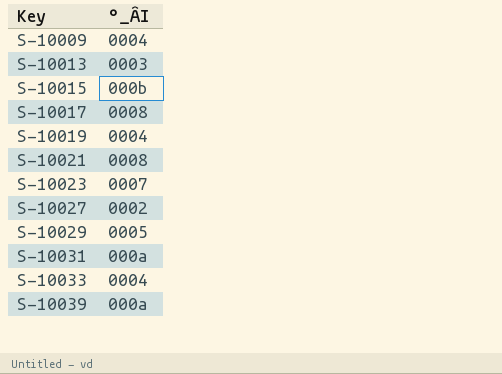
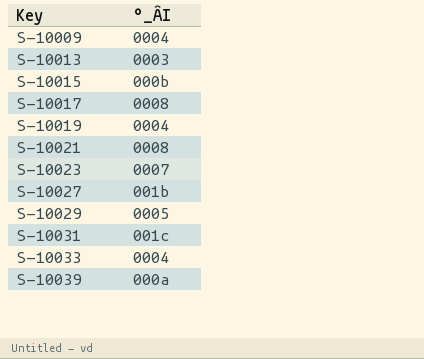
S-10027 | °_ÂI: 0002 -> 001b
S-10031 | °_ÂI: 000a -> 001c

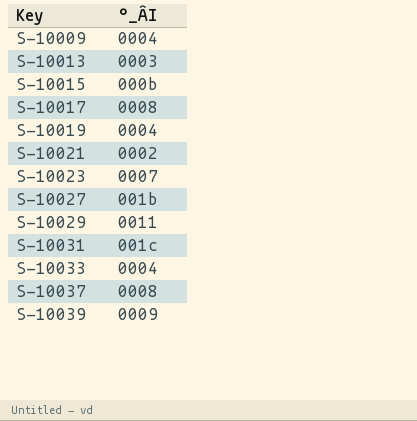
S-10021 | °_ÂI: 0008 -> 0002
S-10029 | °_ÂI: 0005 -> 0011
row S-10037: none -> 0008
S-10039 | °_ÂI: 000a -> 0009

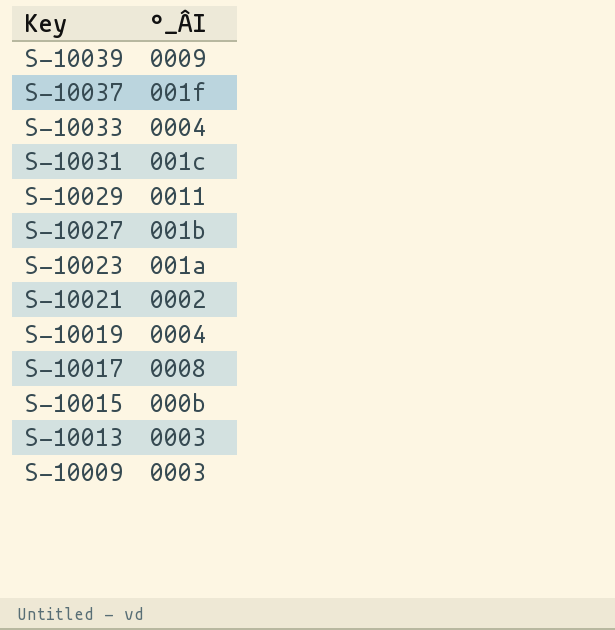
row order: Key ascending -> Key descending
S-10037 | °_ÂI: 0008 -> 001f
S-10023 | °_ÂI: 0007 -> 001a
S-10009 | °_ÂI: 0004 -> 0003

